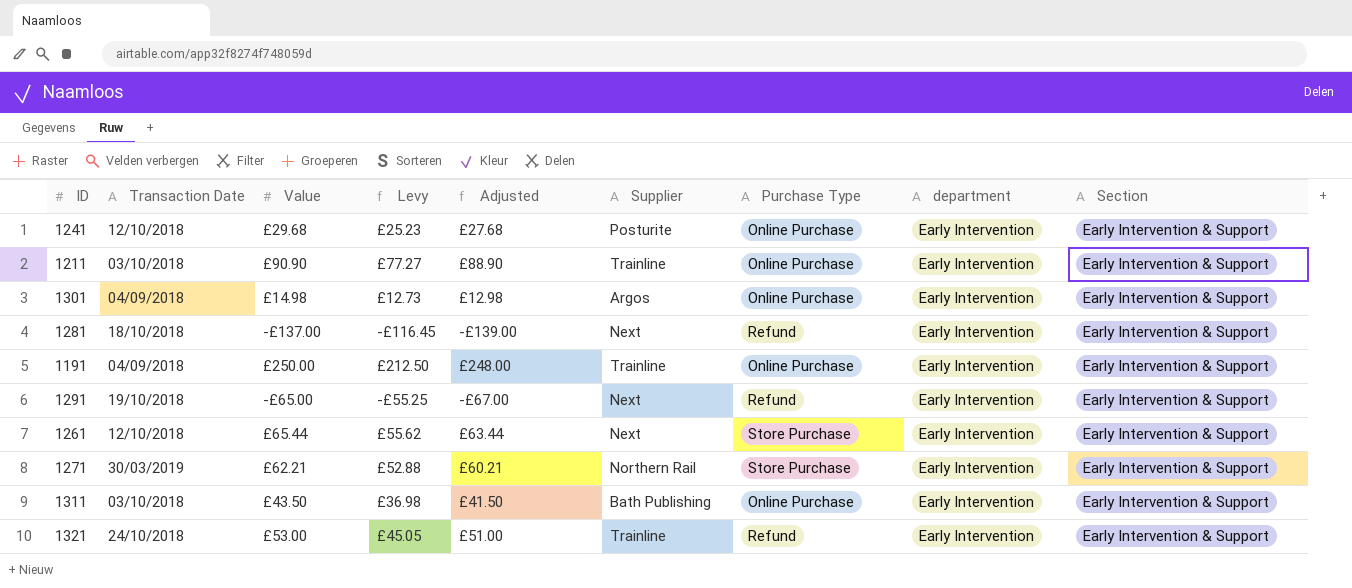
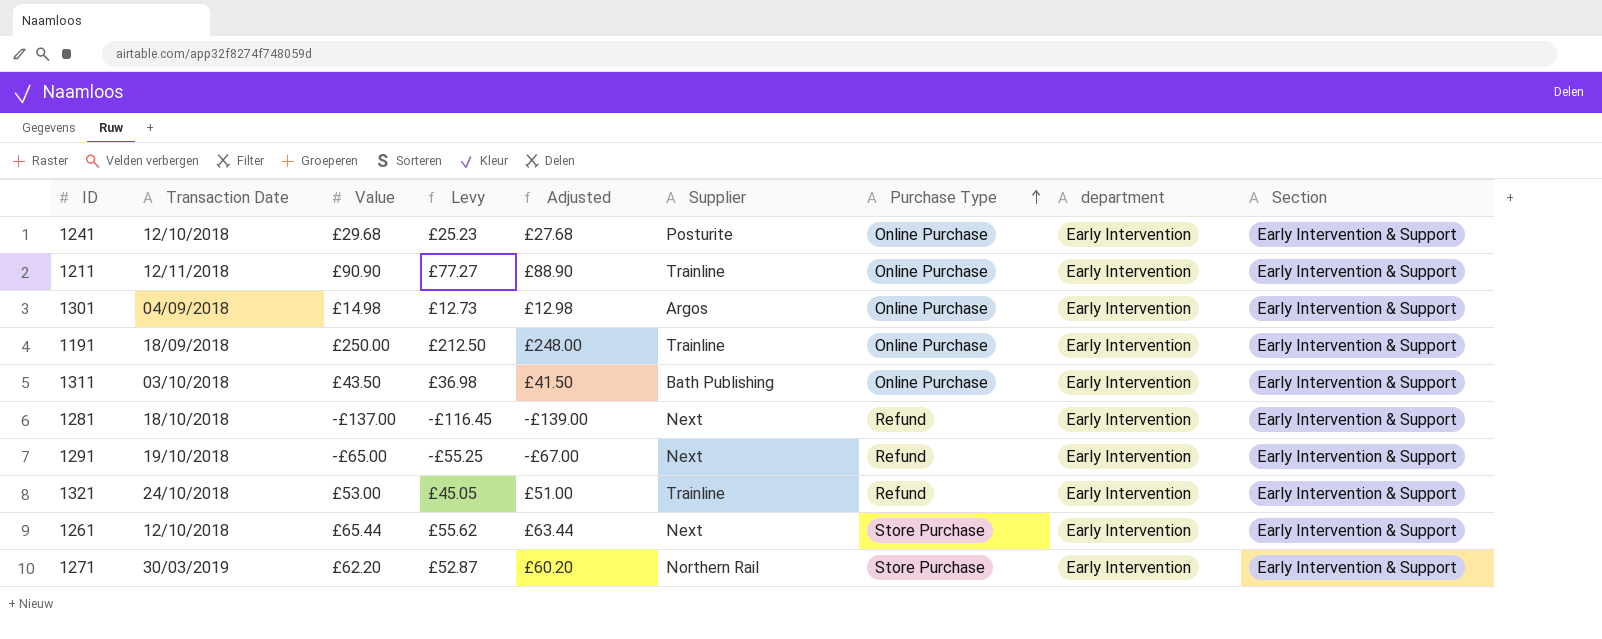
row order: none -> Purchase Type ascending
1211 | Transaction Date: 03/10/2018 -> 12/11/2018
1191 | Transaction Date: 04/09/2018 -> 18/09/2018
1271 | Value: £62.21 -> £62.20
1271 | Levy: £52.88 -> £52.87
1271 | Adjusted: £60.21 -> £60.20

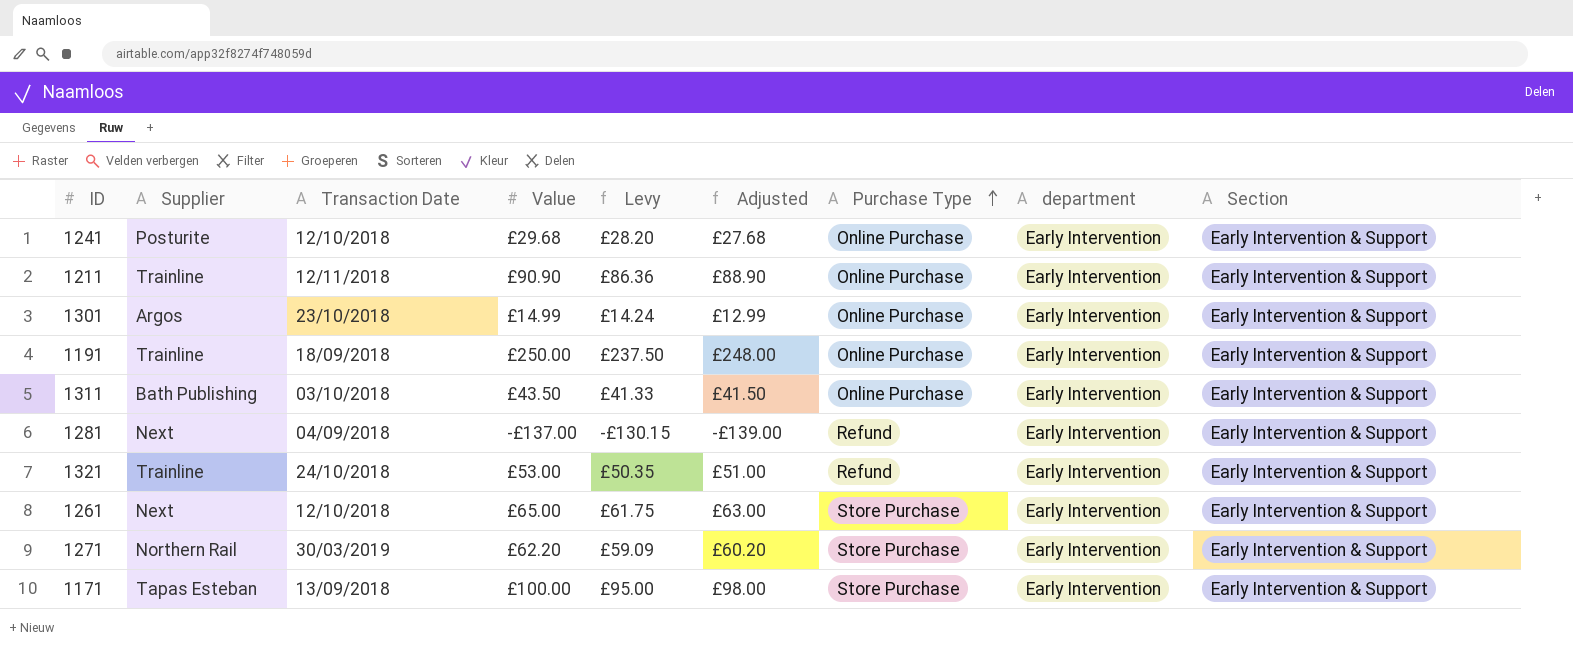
column Supplier | position: 6 -> 2
column Levy | formula: [Value] * 0.85 -> [Value] * 0.95
row 1291: 19/10/2018 | -£65.00 | -£55.25 | -£67.00 | Next | Refund | Early Intervention | Early Intervention & Support -> none
1301 | Transaction Date: 04/09/2018 -> 23/10/2018
1301 | Value: £14.98 -> £14.99
1301 | Adjusted: £12.98 -> £12.99
1281 | Transaction Date: 18/10/2018 -> 04/09/2018
1261 | Value: £65.44 -> £65.00
1261 | Adjusted: £63.44 -> £63.00
row 1171: none -> Tapas Esteban | 13/09/2018 | £100.00 | £95.00 | £98.00 | Store Purchase | Early Intervention | Early Intervention & Support

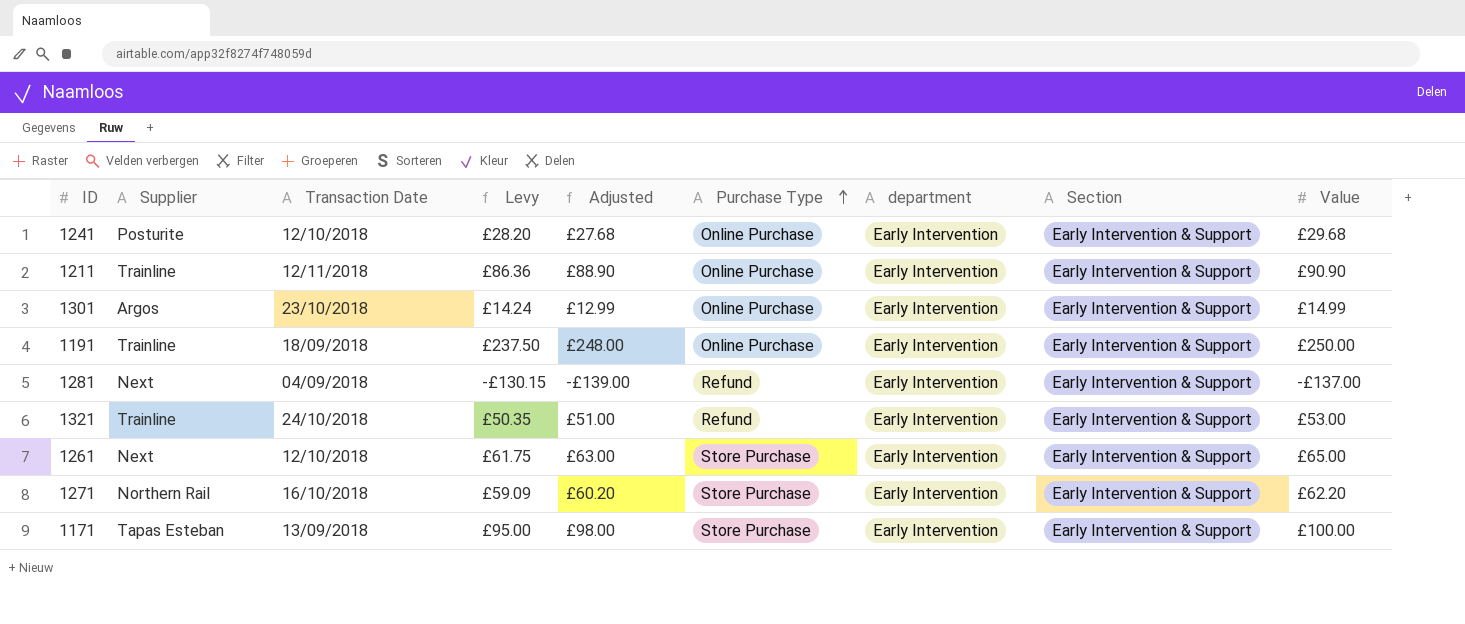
column Value | position: 4 -> 9
row 1311: Bath Publishing | 03/10/2018 | £43.50 | £41.33 | £41.50 | Online Purchase | Early Intervention | Early Intervention & Support -> none
1271 | Transaction Date: 30/03/2019 -> 16/10/2018

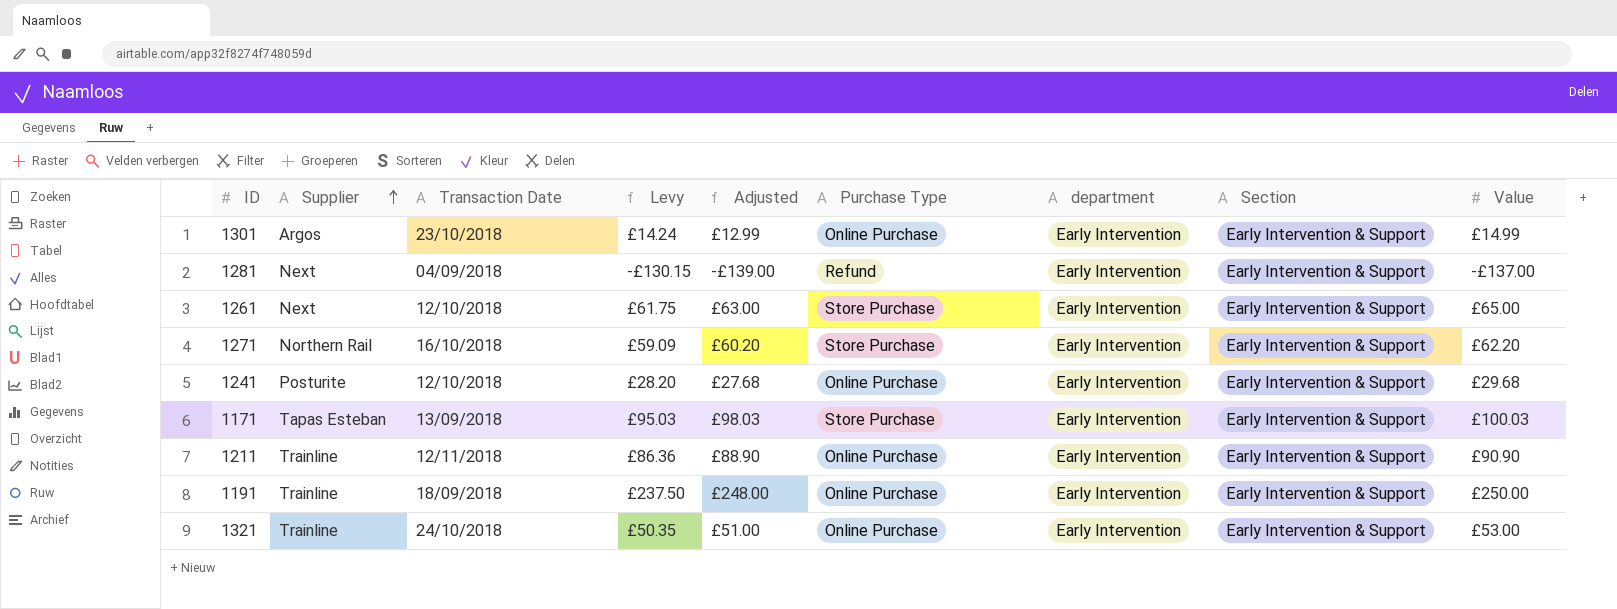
row order: Purchase Type ascending -> Supplier ascending
1171 | Levy: £95.00 -> £95.03
1171 | Adjusted: £98.00 -> £98.03
1171 | Value: £100.00 -> £100.03
1321 | Purchase Type: Refund -> Online Purchase

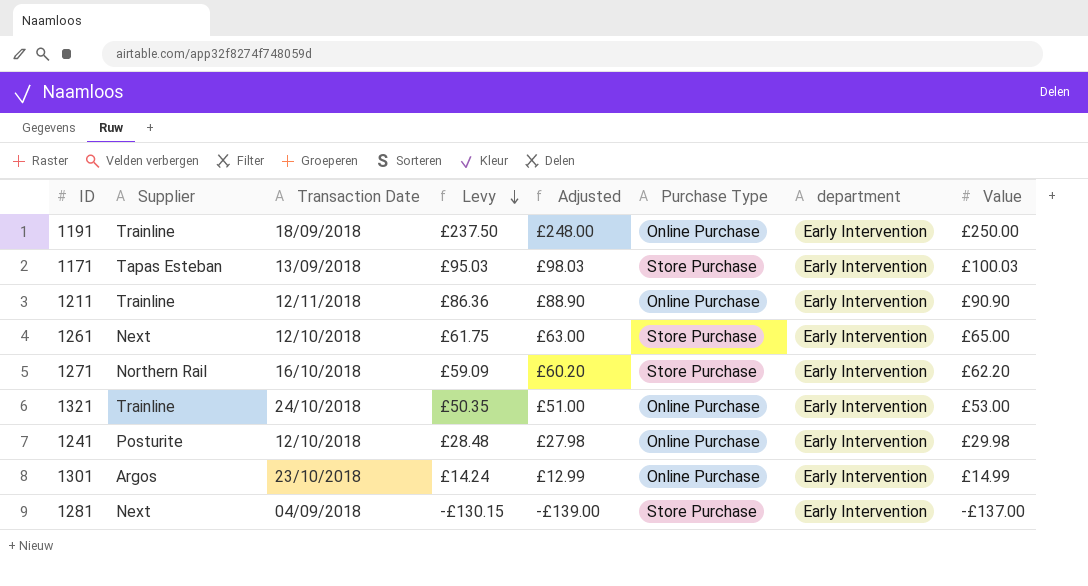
row order: Supplier ascending -> Levy descending
column Section | position: 8 -> none
1241 | Levy: £28.20 -> £28.48
1241 | Adjusted: £27.68 -> £27.98
1241 | Value: £29.68 -> £29.98
1281 | Purchase Type: Refund -> Store Purchase

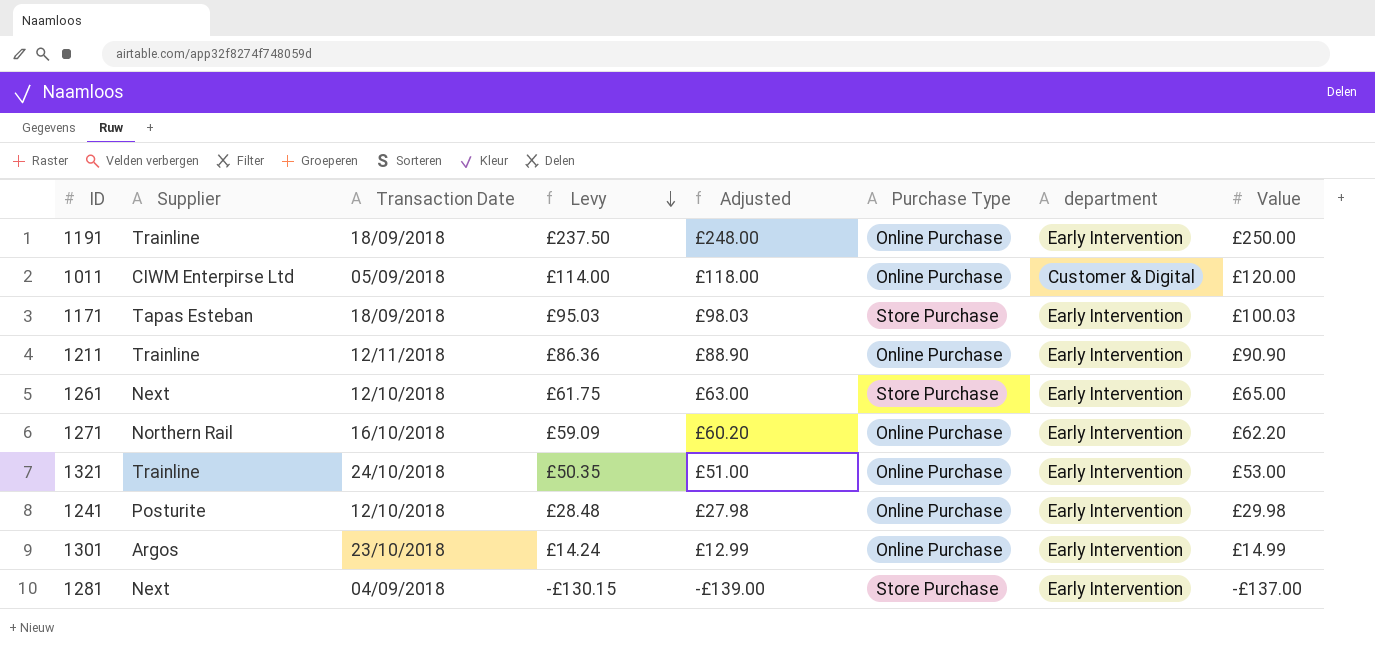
row 1011: none -> CIWM Enterpirse Ltd | 05/09/2018 | £114.00 | £118.00 | Online Purchase | Customer & Digital | £120.00
1171 | Transaction Date: 13/09/2018 -> 18/09/2018
1271 | Purchase Type: Store Purchase -> Online Purchase

